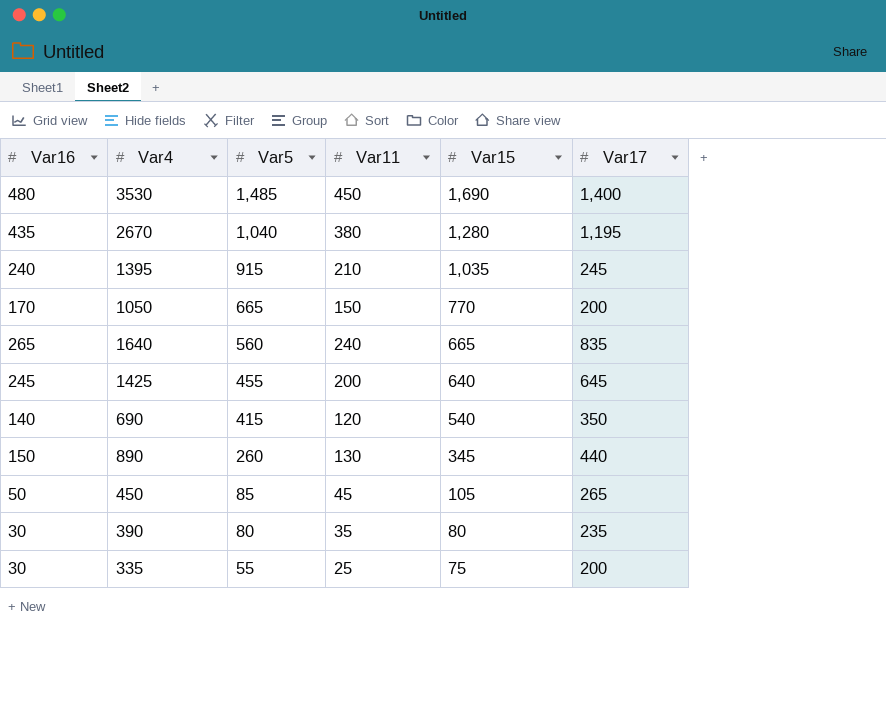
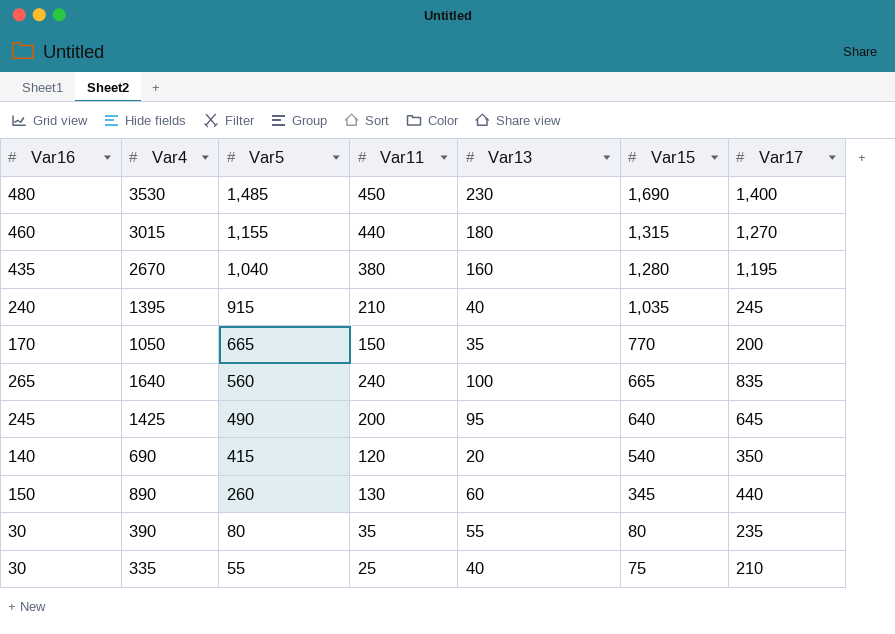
column Var13 | position: none -> 5
row 450: 50 | 85 | 45 | 105 | 265 -> none
row 3015: none -> 460 | 1,155 | 440 | 180 | 1,315 | 1,270
1425 | Var5: 455 -> 490
335 | Var17: 200 -> 210

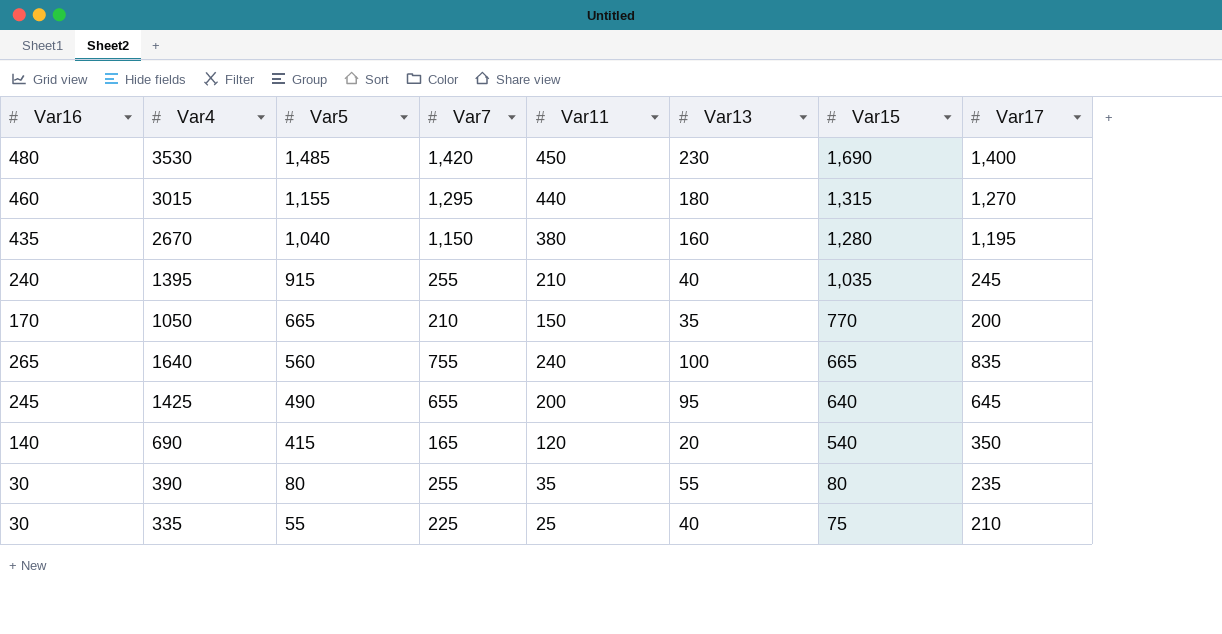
column Var7 | position: none -> 4
row 890: 150 | 260 | 130 | 60 | 345 | 440 -> none

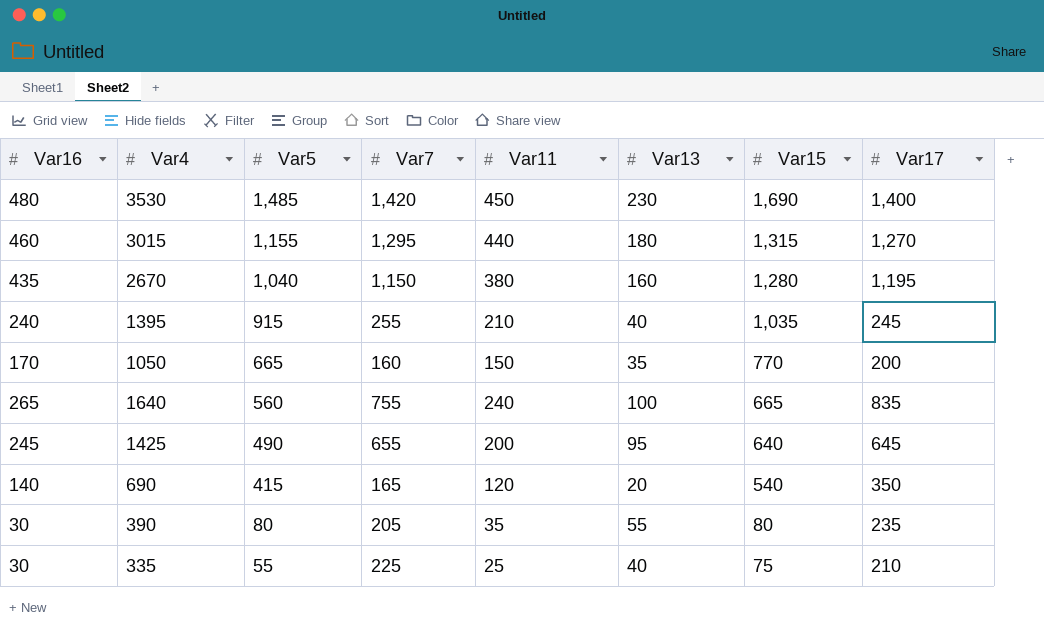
1050 | Var7: 210 -> 160
390 | Var7: 255 -> 205

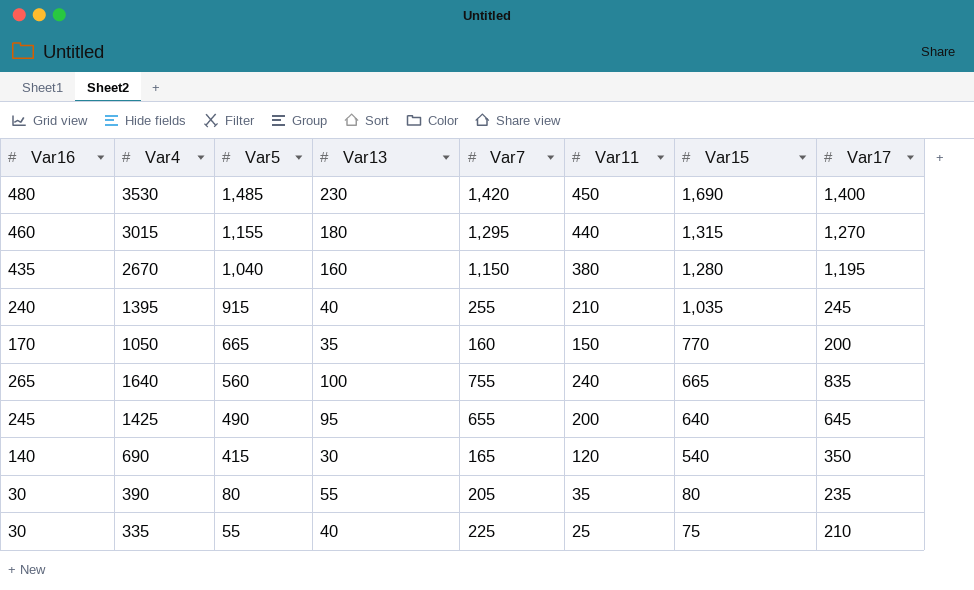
column Var13 | position: 6 -> 4
690 | Var13: 20 -> 30

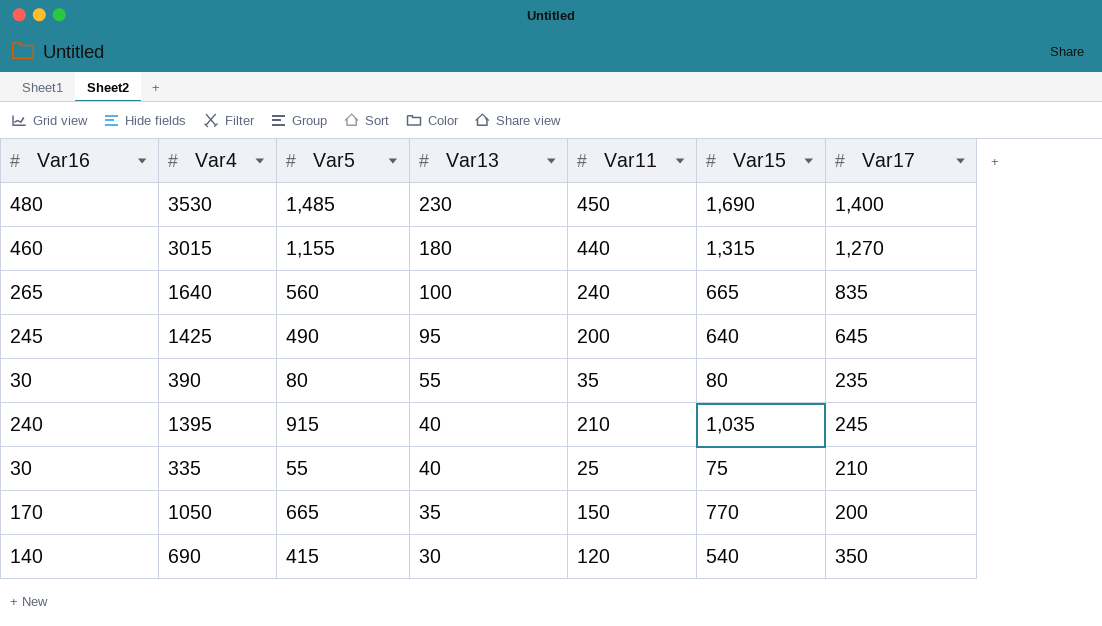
row order: Var5 descending -> Var13 descending
column Var7 | position: 5 -> none
row 2670: 435 | 1,040 | 160 | 1,150 | 380 | 1,280 | 1,195 -> none

